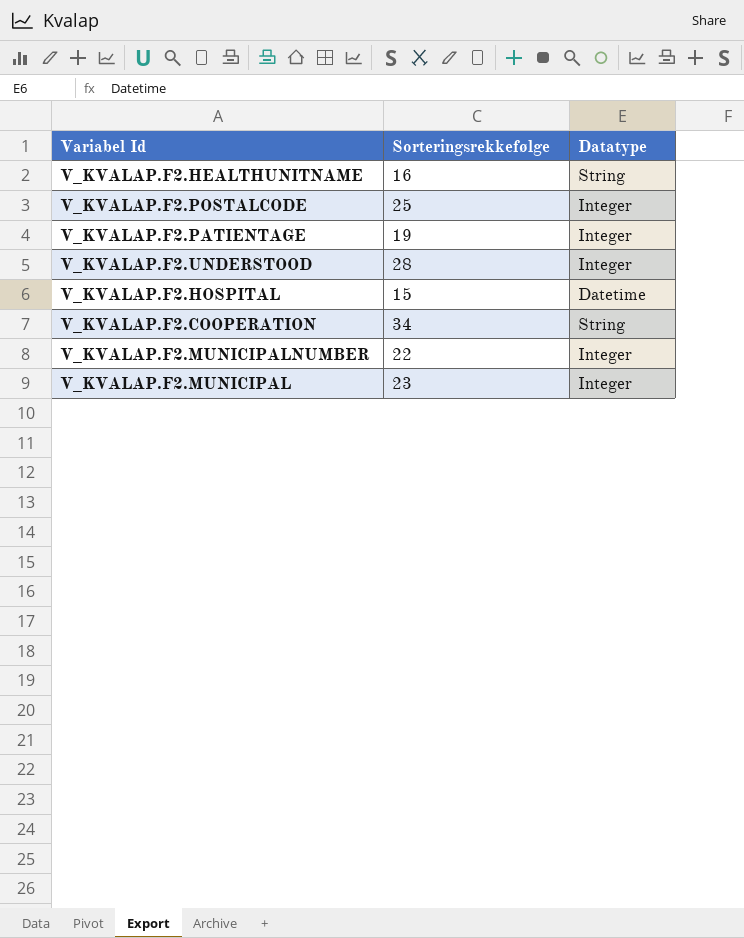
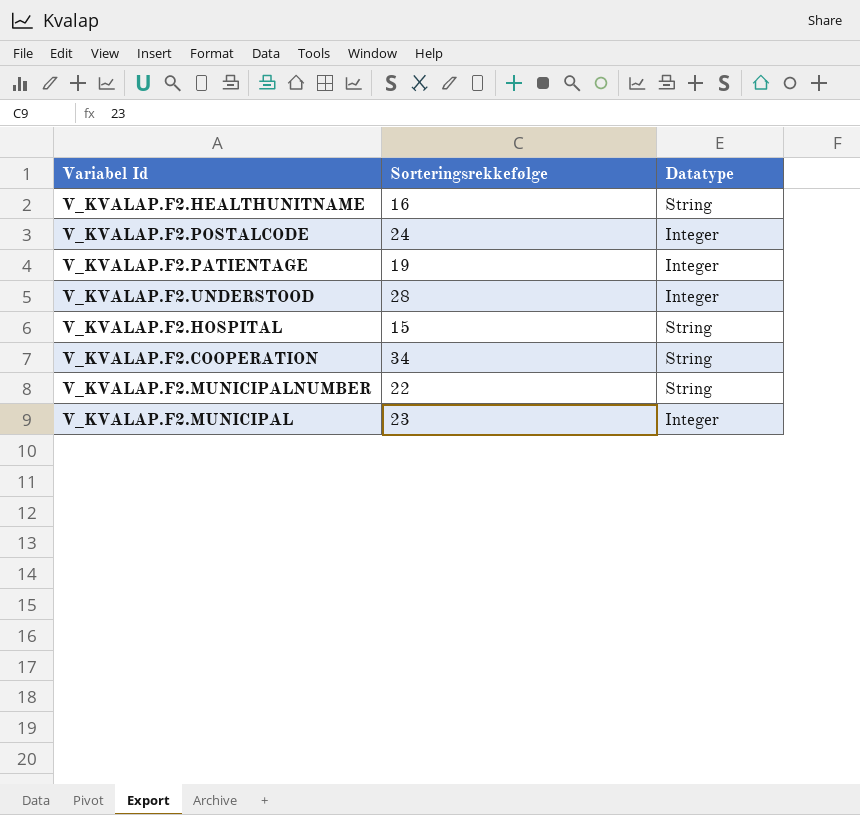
V_KVALAP.F2.POSTALCODE | Sorteringsrekkefølge: 25 -> 24
V_KVALAP.F2.HOSPITAL | Datatype: Datetime -> String
V_KVALAP.F2.MUNICIPALNUMBER | Datatype: Integer -> String

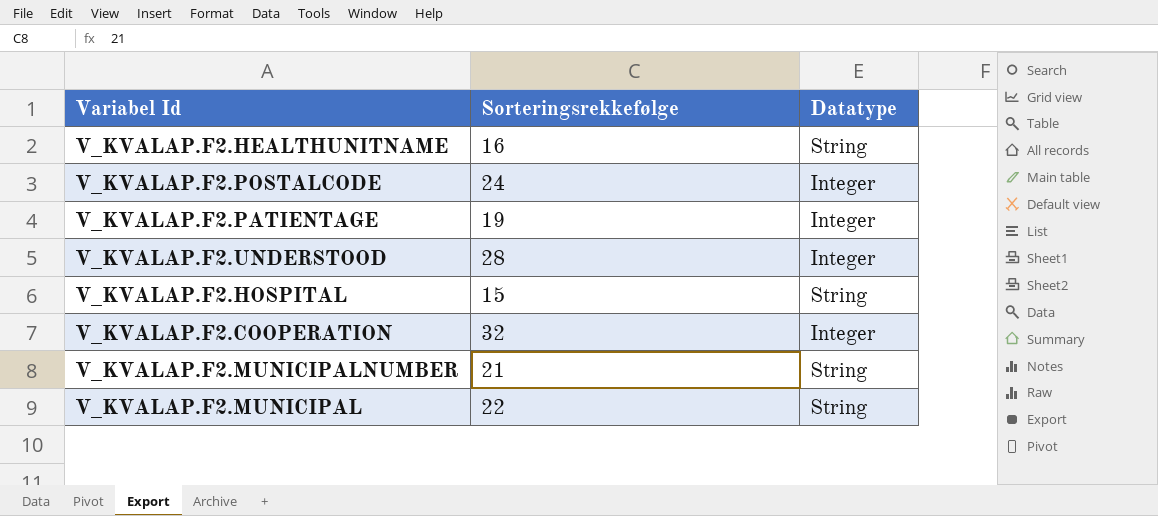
V_KVALAP.F2.COOPERATION | Sorteringsrekkefølge: 34 -> 32
V_KVALAP.F2.COOPERATION | Datatype: String -> Integer
V_KVALAP.F2.MUNICIPALNUMBER | Sorteringsrekkefølge: 22 -> 21
V_KVALAP.F2.MUNICIPAL | Sorteringsrekkefølge: 23 -> 22
V_KVALAP.F2.MUNICIPAL | Datatype: Integer -> String

